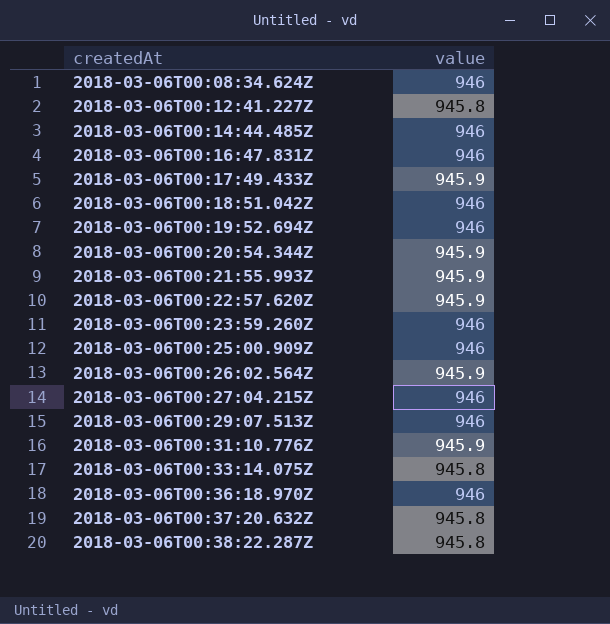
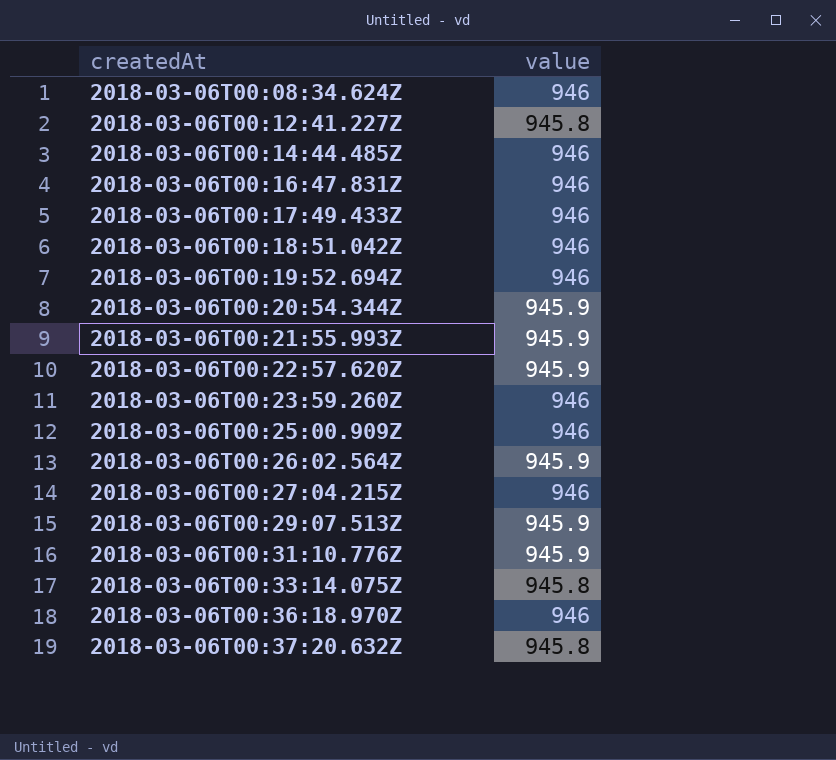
row 2018-03-06T00:38:22.287Z: 945.8 -> none
2018-03-06T00:17:49.433Z | value: 945.9 -> 946
2018-03-06T00:29:07.513Z | value: 946 -> 945.9

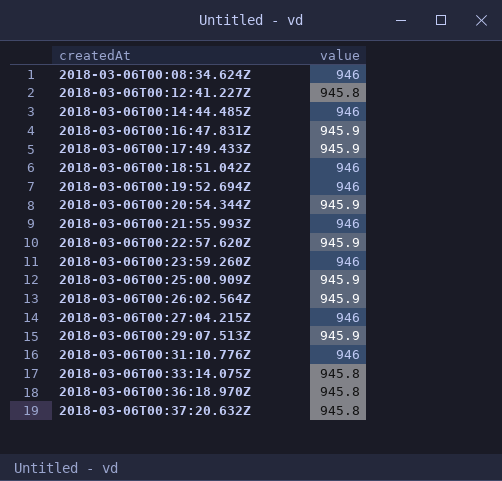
2018-03-06T00:16:47.831Z | value: 946 -> 945.9
2018-03-06T00:17:49.433Z | value: 946 -> 945.9
2018-03-06T00:21:55.993Z | value: 945.9 -> 946
2018-03-06T00:25:00.909Z | value: 946 -> 945.9
2018-03-06T00:31:10.776Z | value: 945.9 -> 946
2018-03-06T00:36:18.970Z | value: 946 -> 945.8

